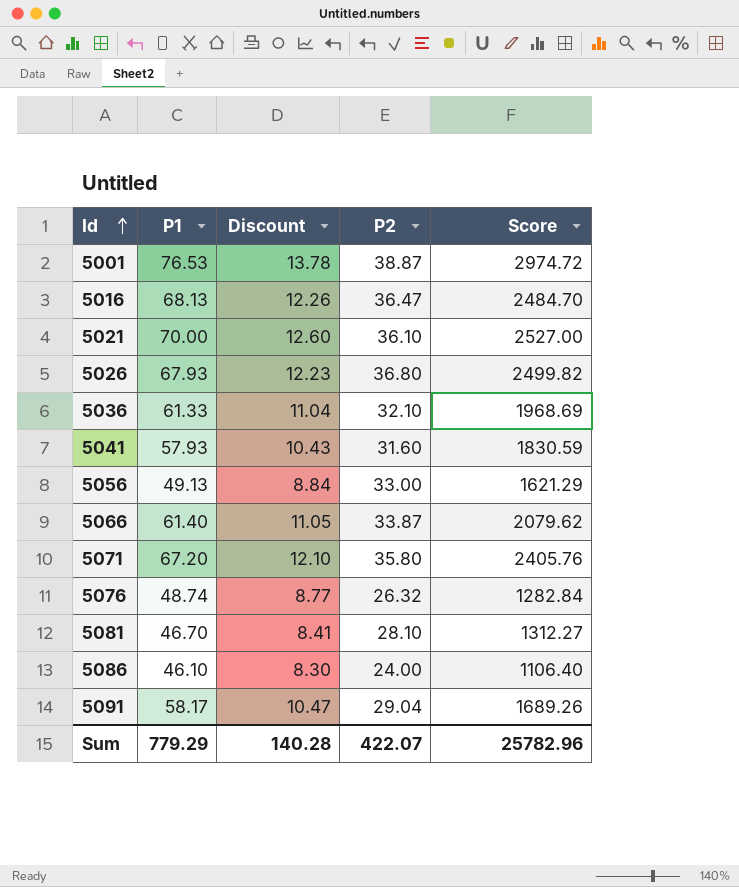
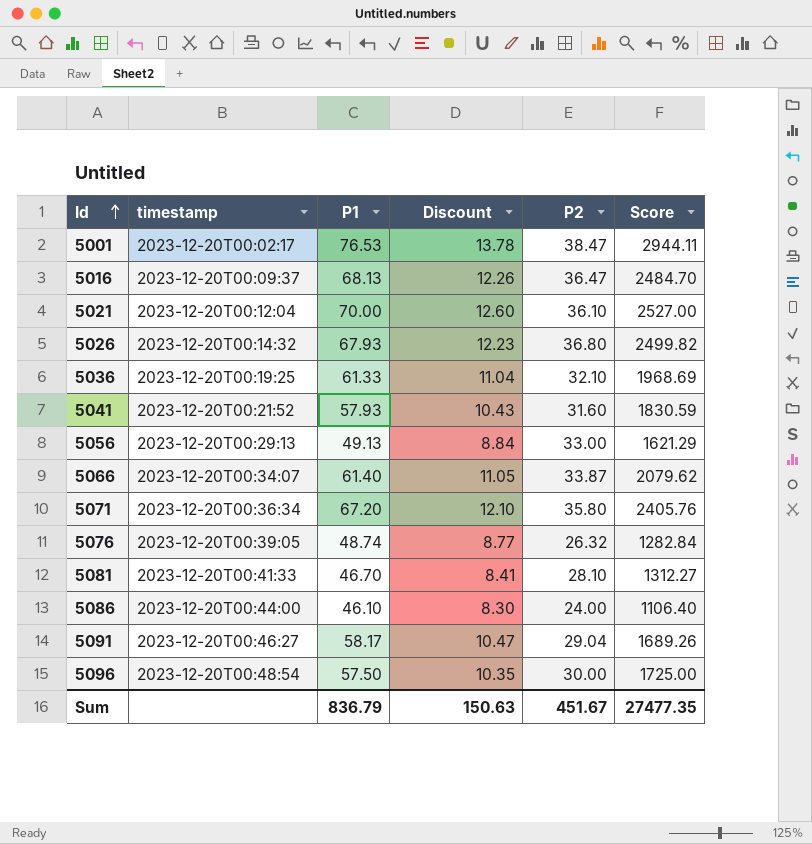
column timestamp | position: none -> 2
5001 | P2: 38.87 -> 38.47
5001 | Score: 2974.72 -> 2944.11
row 5096: none -> 2023-12-20T00:48:54 | 57.50 | 10.35 | 30.00 | 1725.00
Sum | P1: 779.29 -> 836.79
Sum | Discount: 140.28 -> 150.63
Sum | P2: 422.07 -> 451.67
Sum | Score: 25782.96 -> 27477.35

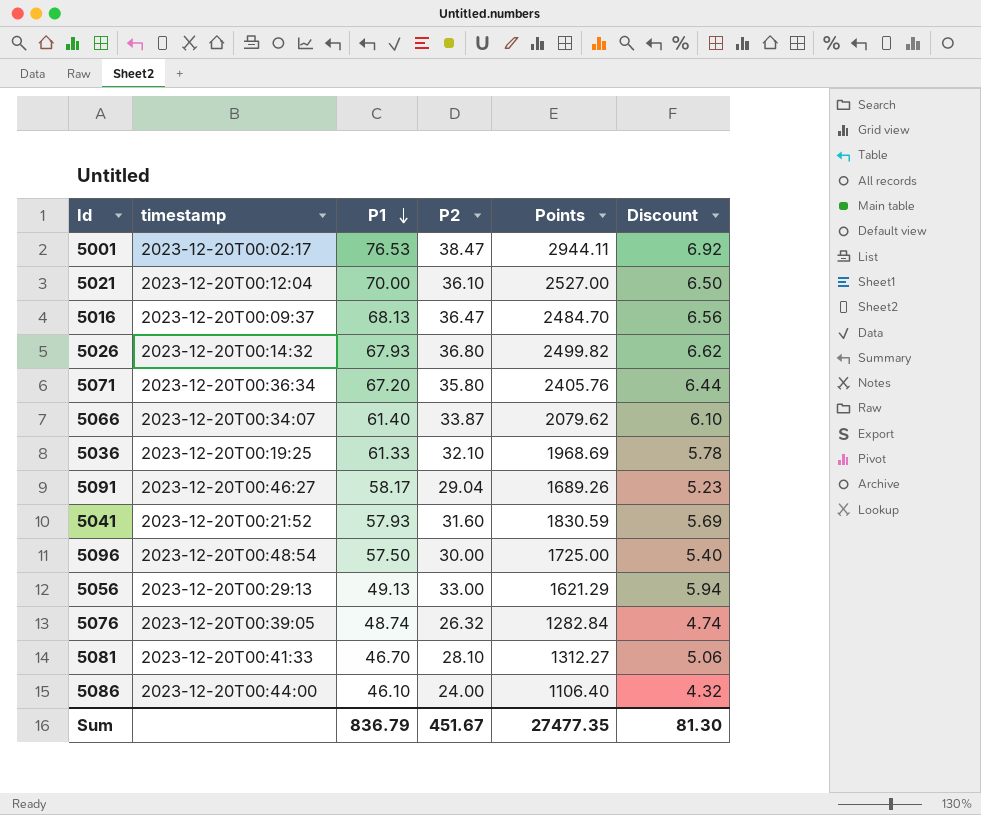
row order: Id ascending -> P1 descending
column name: Score -> Points
column Discount | formula: [P1] * 0.18 -> [P2] * 0.18
column Discount | position: 4 -> 6
Sum | Discount: 150.63 -> 81.30

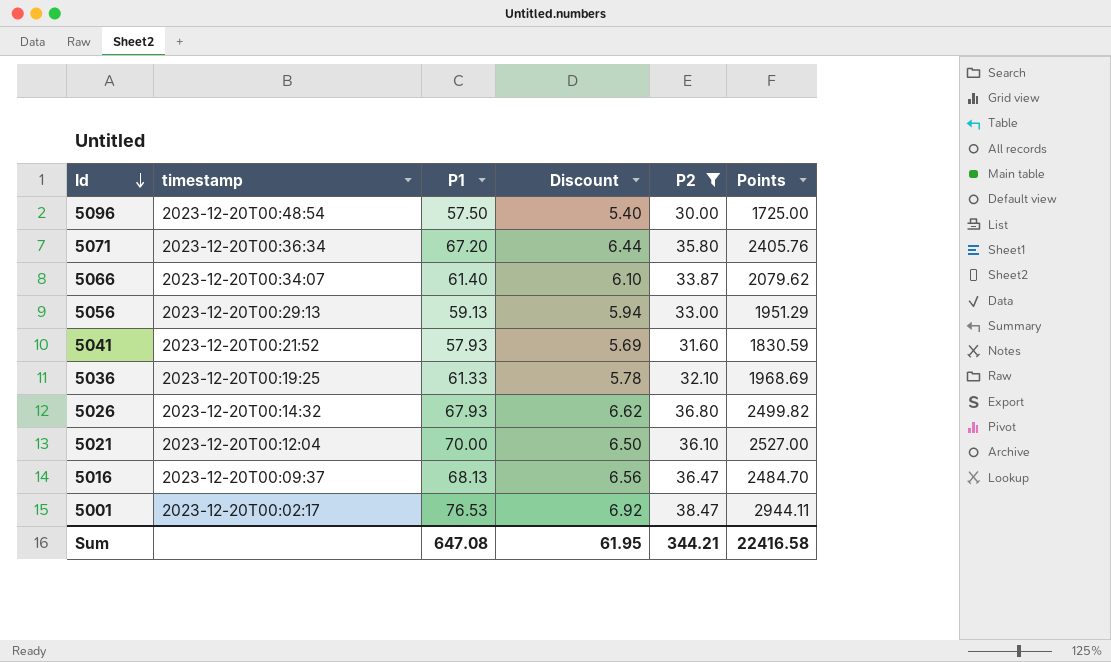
filter: none -> P2 >= 30.00
row order: P1 descending -> Id descending
column Discount | position: 6 -> 4
5056 | P1: 49.13 -> 59.13
5056 | Points: 1621.29 -> 1951.29
Sum | P1: 836.79 -> 647.08
Sum | Discount: 81.30 -> 61.95
Sum | P2: 451.67 -> 344.21
Sum | Points: 27477.35 -> 22416.58

